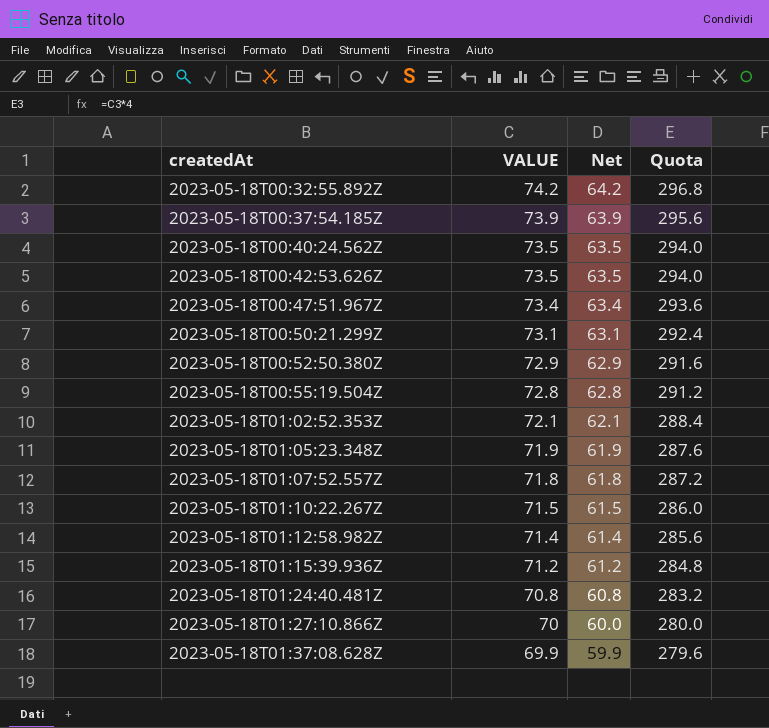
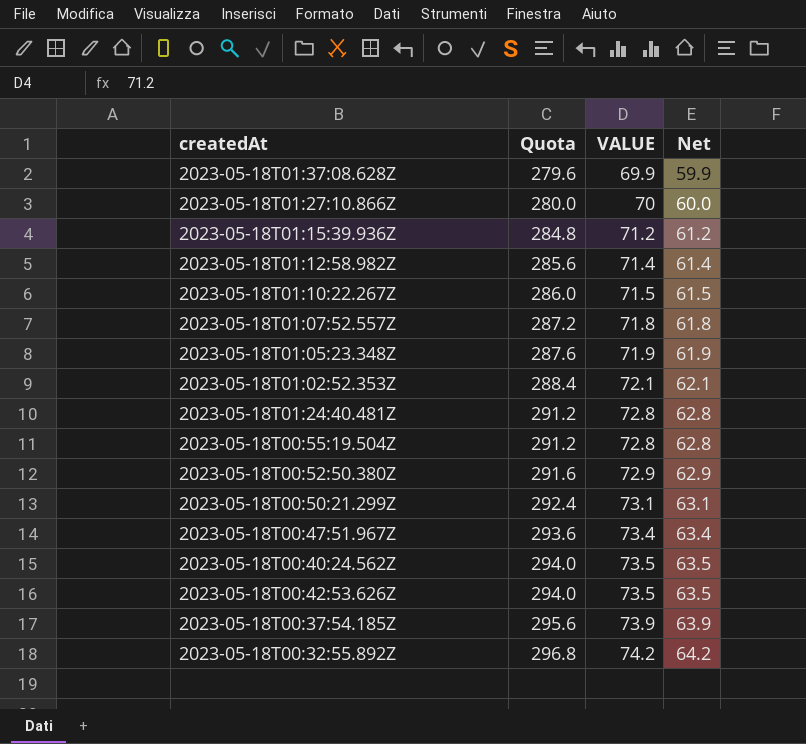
row order: createdAt ascending -> Quota ascending
column Quota | position: 4 -> 2
2023-05-18T01:24:40.481Z | Quota: 283.2 -> 291.2
2023-05-18T01:24:40.481Z | VALUE: 70.8 -> 72.8
2023-05-18T01:24:40.481Z | Net: 60.8 -> 62.8

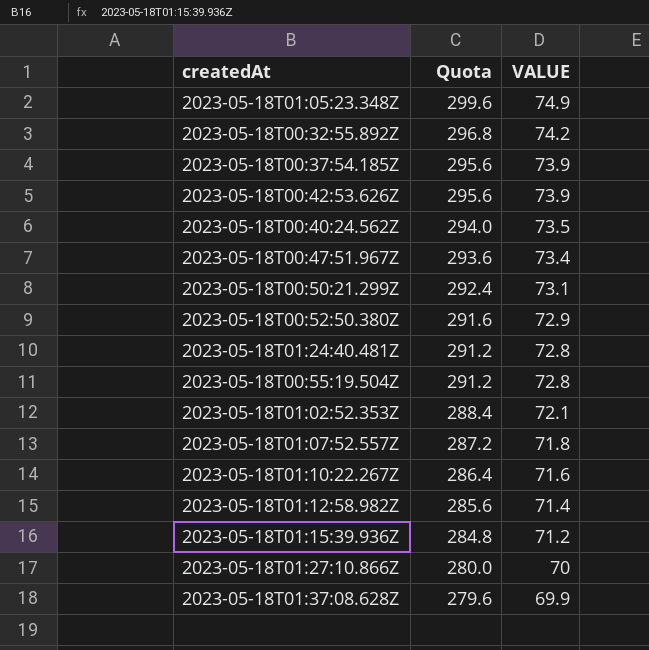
row order: Quota ascending -> Quota descending
column Net | formula: [VALUE] - 10 -> none
2023-05-18T01:05:23.348Z | Quota: 287.6 -> 299.6
2023-05-18T01:05:23.348Z | VALUE: 71.9 -> 74.9
2023-05-18T00:42:53.626Z | Quota: 294.0 -> 295.6
2023-05-18T00:42:53.626Z | VALUE: 73.5 -> 73.9
2023-05-18T01:10:22.267Z | Quota: 286.0 -> 286.4
2023-05-18T01:10:22.267Z | VALUE: 71.5 -> 71.6

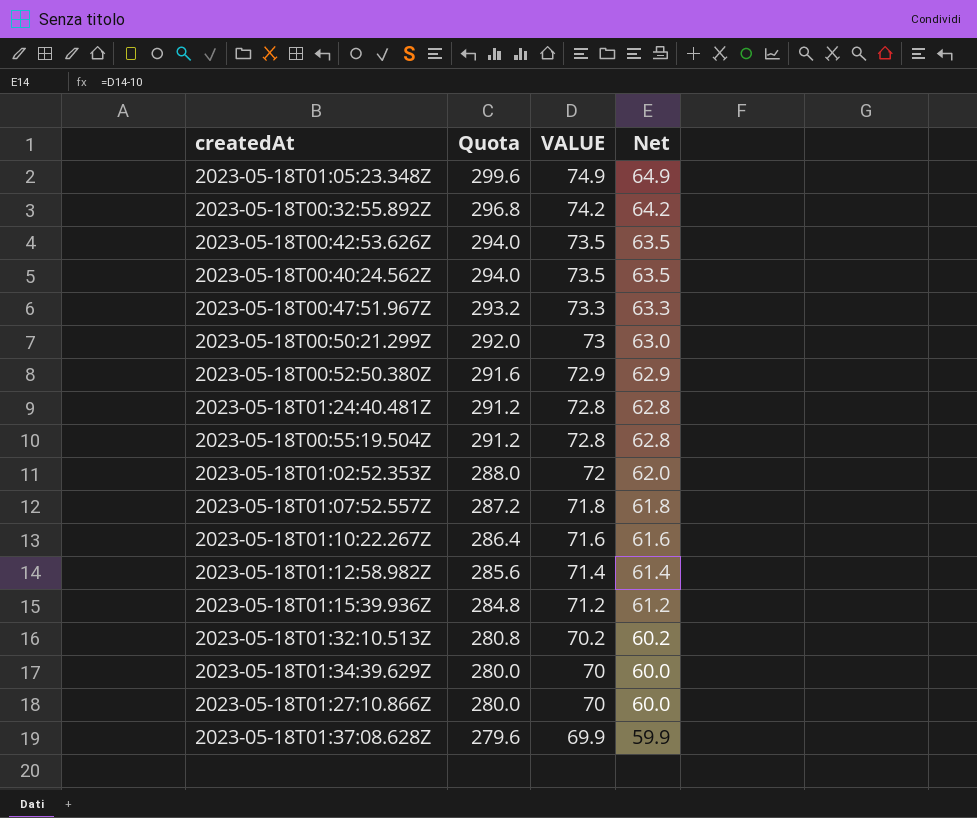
column Net | formula: none -> [VALUE] - 10
row 2023-05-18T00:37:54.185Z: 295.6 | 73.9 -> none
2023-05-18T00:42:53.626Z | Quota: 295.6 -> 294.0
2023-05-18T00:42:53.626Z | VALUE: 73.9 -> 73.5
2023-05-18T00:47:51.967Z | Quota: 293.6 -> 293.2
2023-05-18T00:47:51.967Z | VALUE: 73.4 -> 73.3
2023-05-18T00:50:21.299Z | Quota: 292.4 -> 292.0
2023-05-18T00:50:21.299Z | VALUE: 73.1 -> 73
2023-05-18T01:02:52.353Z | Quota: 288.4 -> 288.0
2023-05-18T01:02:52.353Z | VALUE: 72.1 -> 72
row 2023-05-18T01:32:10.513Z: none -> 280.8 | 70.2 | 60.2
row 2023-05-18T01:34:39.629Z: none -> 280.0 | 70 | 60.0

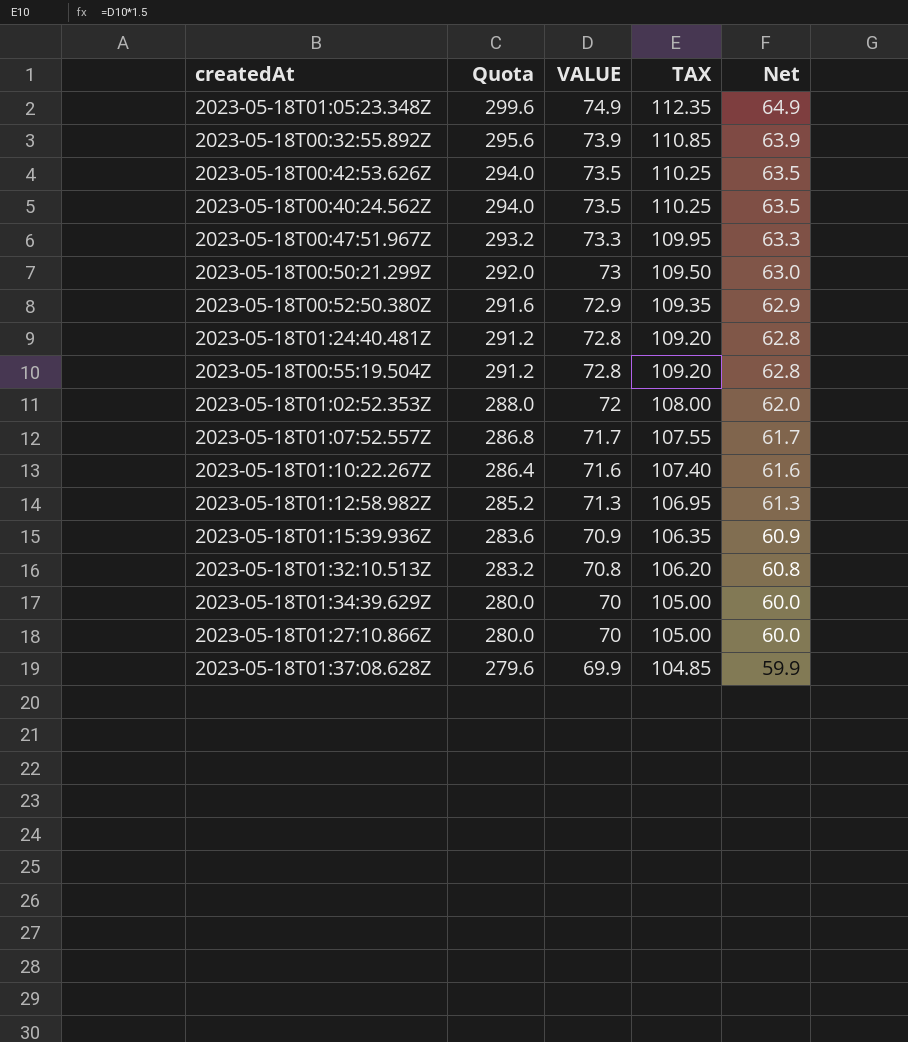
column TAX | formula: none -> [VALUE] * 1.5
2023-05-18T00:32:55.892Z | Quota: 296.8 -> 295.6
2023-05-18T00:32:55.892Z | VALUE: 74.2 -> 73.9
2023-05-18T00:32:55.892Z | Net: 64.2 -> 63.9
2023-05-18T01:07:52.557Z | Quota: 287.2 -> 286.8
2023-05-18T01:07:52.557Z | VALUE: 71.8 -> 71.7
2023-05-18T01:07:52.557Z | Net: 61.8 -> 61.7
2023-05-18T01:12:58.982Z | Quota: 285.6 -> 285.2
2023-05-18T01:12:58.982Z | VALUE: 71.4 -> 71.3
2023-05-18T01:12:58.982Z | Net: 61.4 -> 61.3
2023-05-18T01:15:39.936Z | Quota: 284.8 -> 283.6
2023-05-18T01:15:39.936Z | VALUE: 71.2 -> 70.9
2023-05-18T01:15:39.936Z | Net: 61.2 -> 60.9
2023-05-18T01:32:10.513Z | Quota: 280.8 -> 283.2
2023-05-18T01:32:10.513Z | VALUE: 70.2 -> 70.8
2023-05-18T01:32:10.513Z | Net: 60.2 -> 60.8

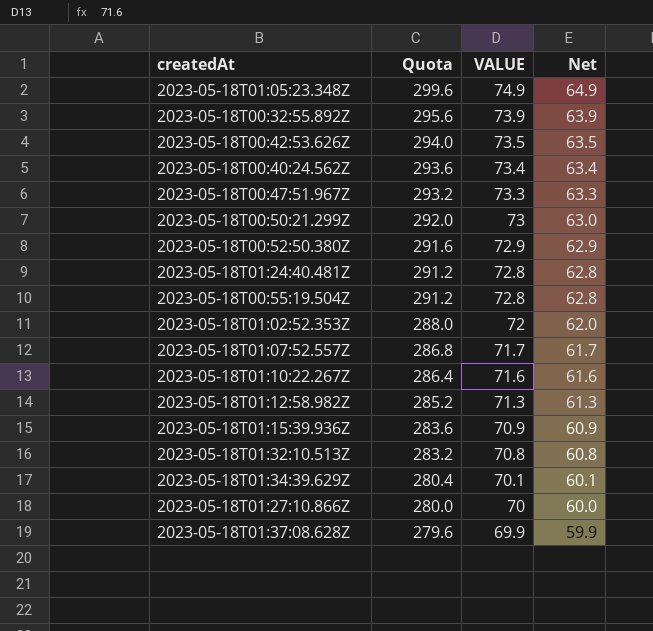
column TAX | formula: [VALUE] * 1.5 -> none
2023-05-18T00:40:24.562Z | Quota: 294.0 -> 293.6
2023-05-18T00:40:24.562Z | VALUE: 73.5 -> 73.4
2023-05-18T00:40:24.562Z | Net: 63.5 -> 63.4
2023-05-18T01:34:39.629Z | Quota: 280.0 -> 280.4
2023-05-18T01:34:39.629Z | VALUE: 70 -> 70.1
2023-05-18T01:34:39.629Z | Net: 60.0 -> 60.1

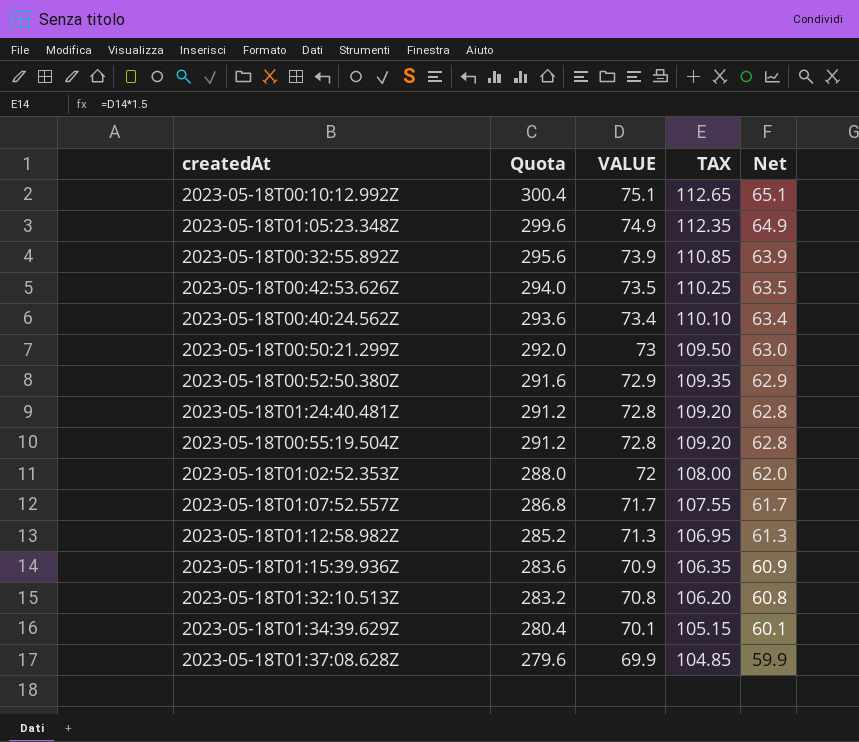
column TAX | formula: none -> [VALUE] * 1.5
row 2023-05-18T00:47:51.967Z: 293.2 | 73.3 | 63.3 -> none
row 2023-05-18T01:10:22.267Z: 286.4 | 71.6 | 61.6 -> none
row 2023-05-18T01:27:10.866Z: 280.0 | 70 | 60.0 -> none
row 2023-05-18T00:10:12.992Z: none -> 300.4 | 75.1 | 112.65 | 65.1

